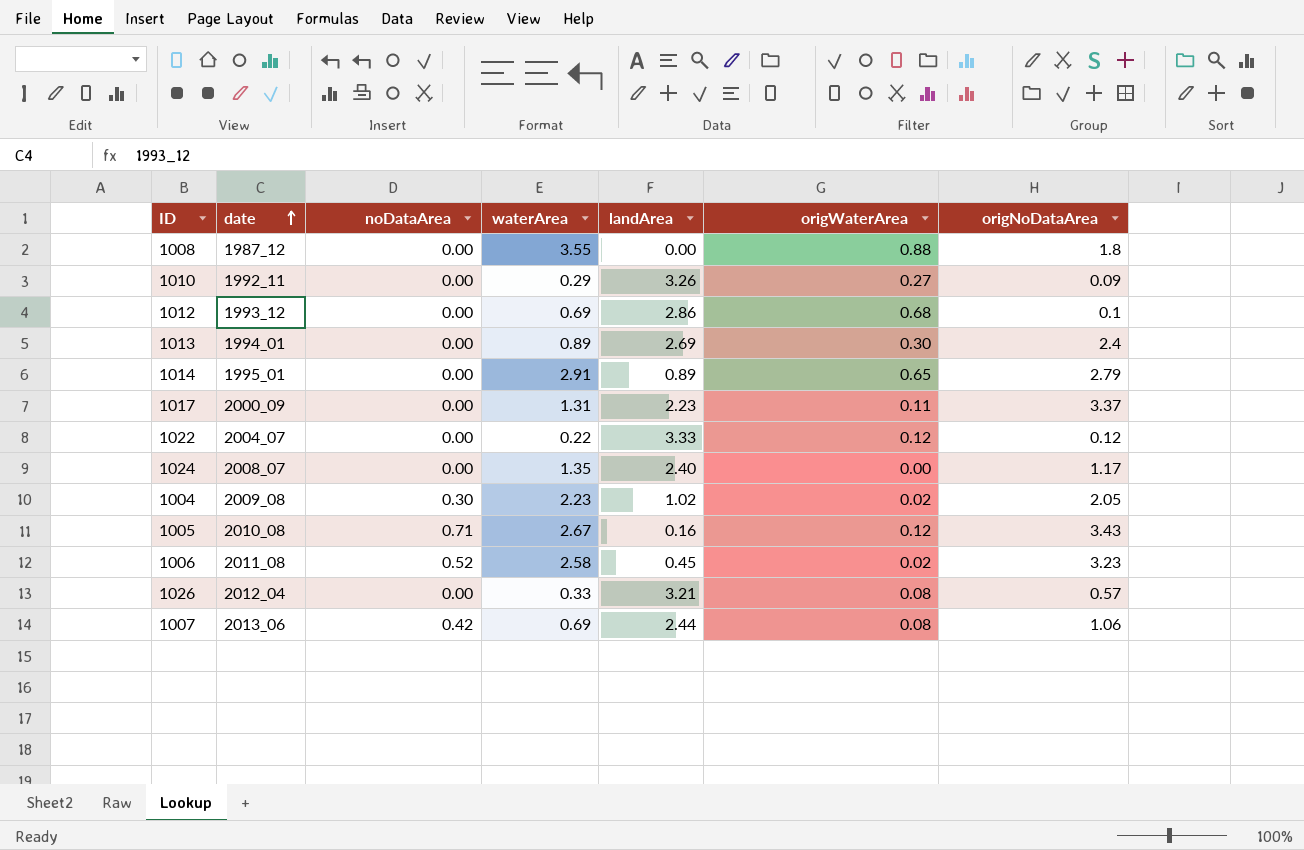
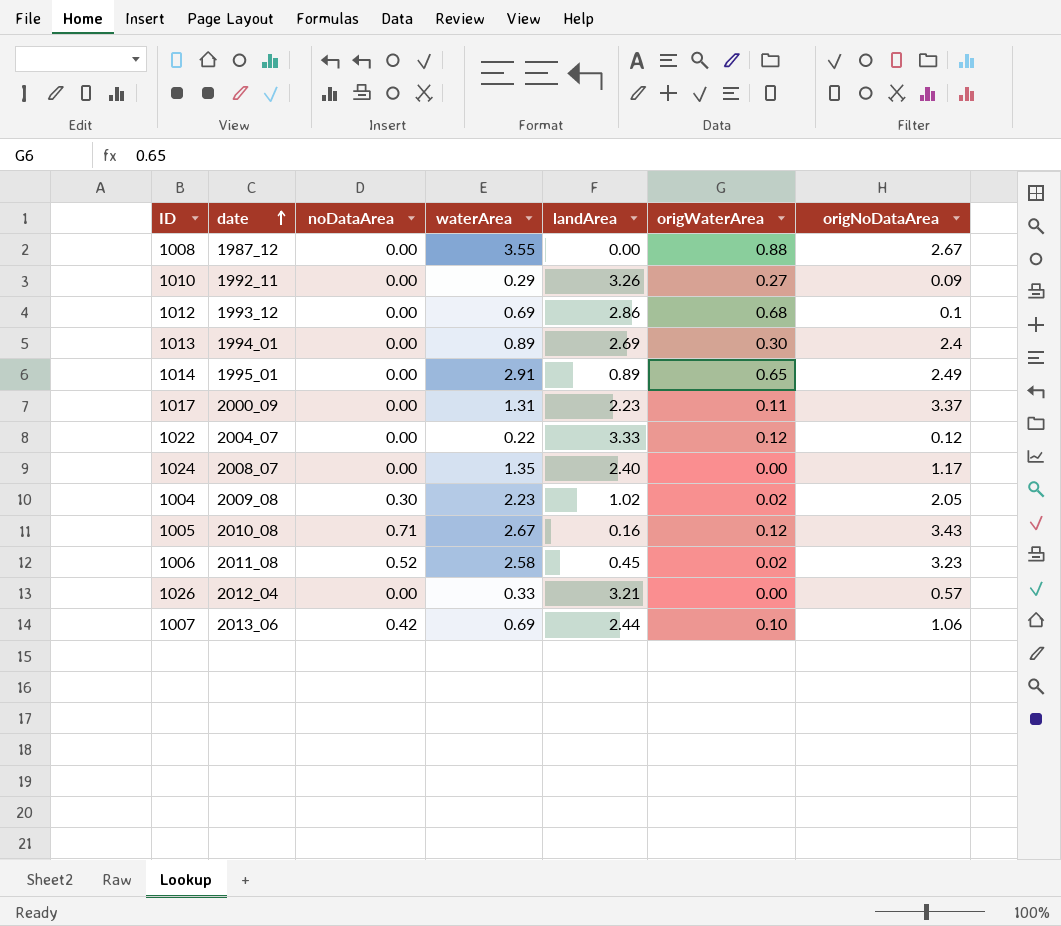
1008 | origNoDataArea: 1.8 -> 2.67
1014 | origNoDataArea: 2.79 -> 2.49
1026 | origWaterArea: 0.08 -> 0.00
1007 | origWaterArea: 0.08 -> 0.10

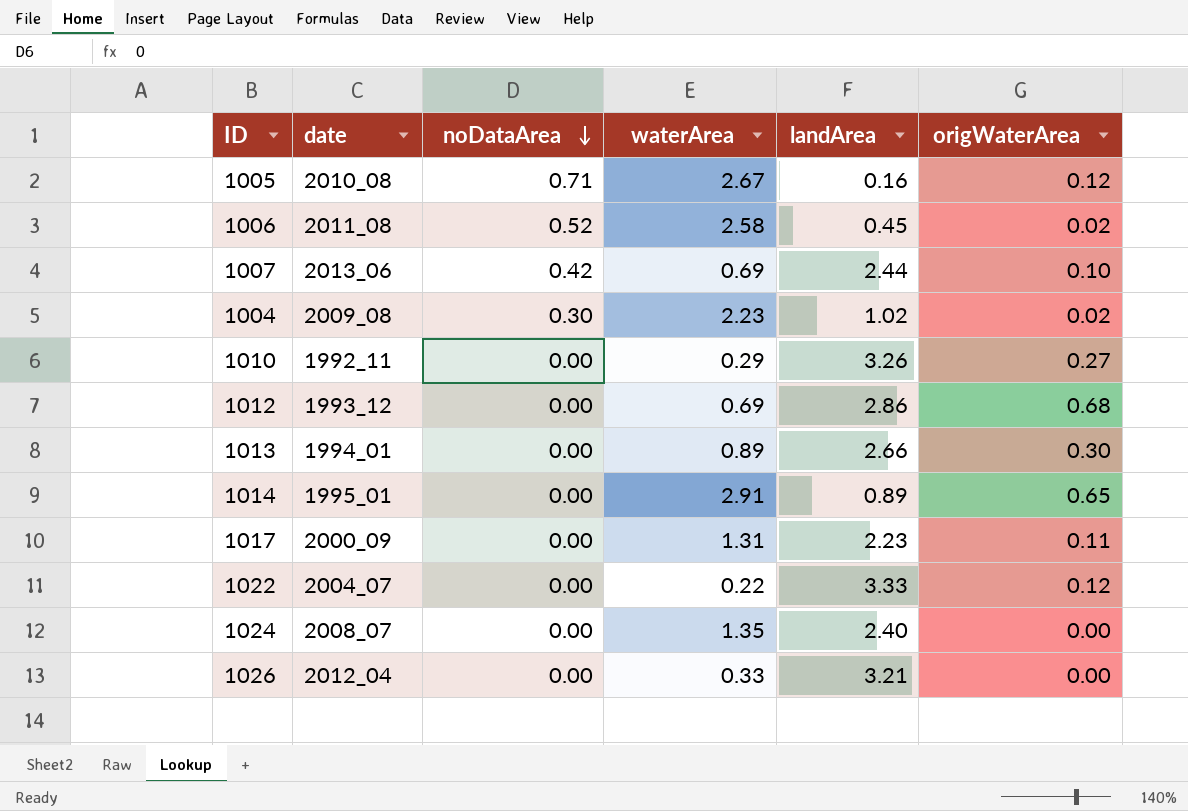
row order: date ascending -> noDataArea descending
column origNoDataArea | position: 7 -> none
row 1008: 1987_12 | 0.00 | 3.55 | 0.00 | 0.88 | 2.67 -> none
1013 | landArea: 2.69 -> 2.66

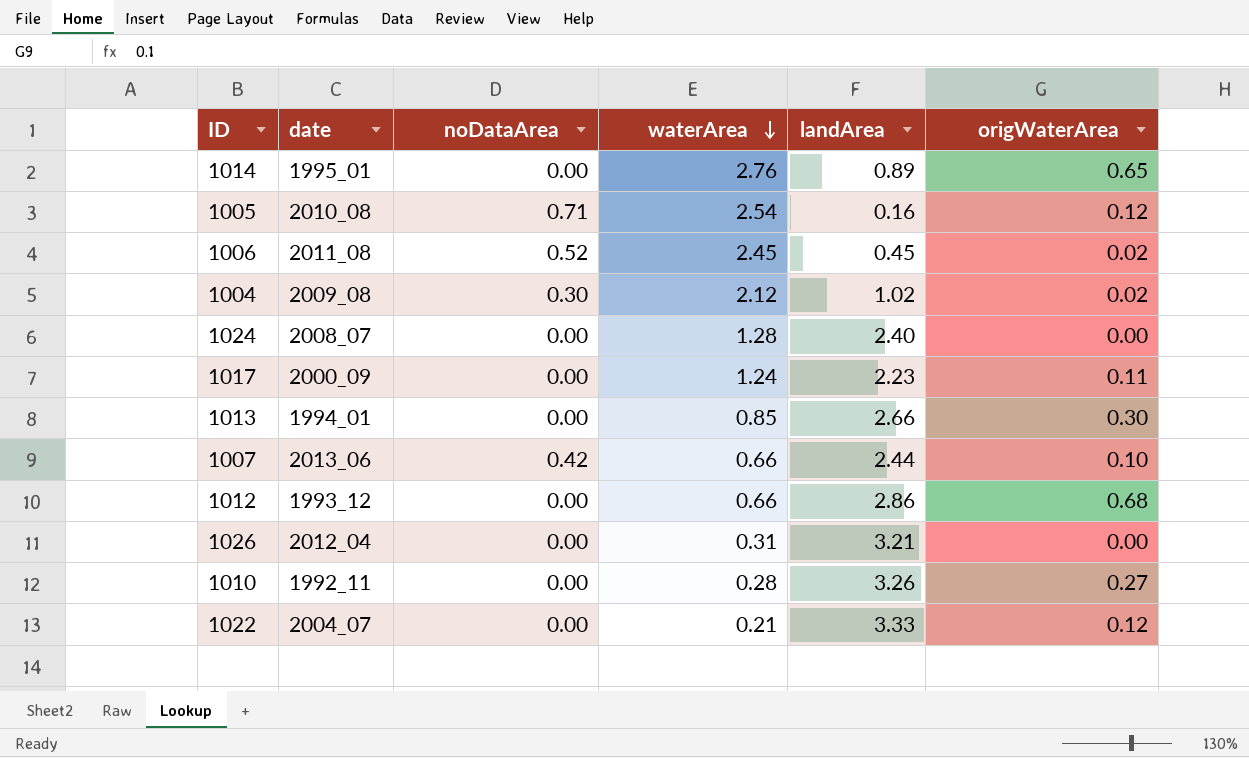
row order: noDataArea descending -> waterArea descending
1014 | waterArea: 2.91 -> 2.76
1005 | waterArea: 2.67 -> 2.54
1006 | waterArea: 2.58 -> 2.45
1004 | waterArea: 2.23 -> 2.12
1024 | waterArea: 1.35 -> 1.28
1017 | waterArea: 1.31 -> 1.24
1013 | waterArea: 0.89 -> 0.85
1007 | waterArea: 0.69 -> 0.66
1012 | waterArea: 0.69 -> 0.66
1026 | waterArea: 0.33 -> 0.31
1010 | waterArea: 0.29 -> 0.28
1022 | waterArea: 0.22 -> 0.21

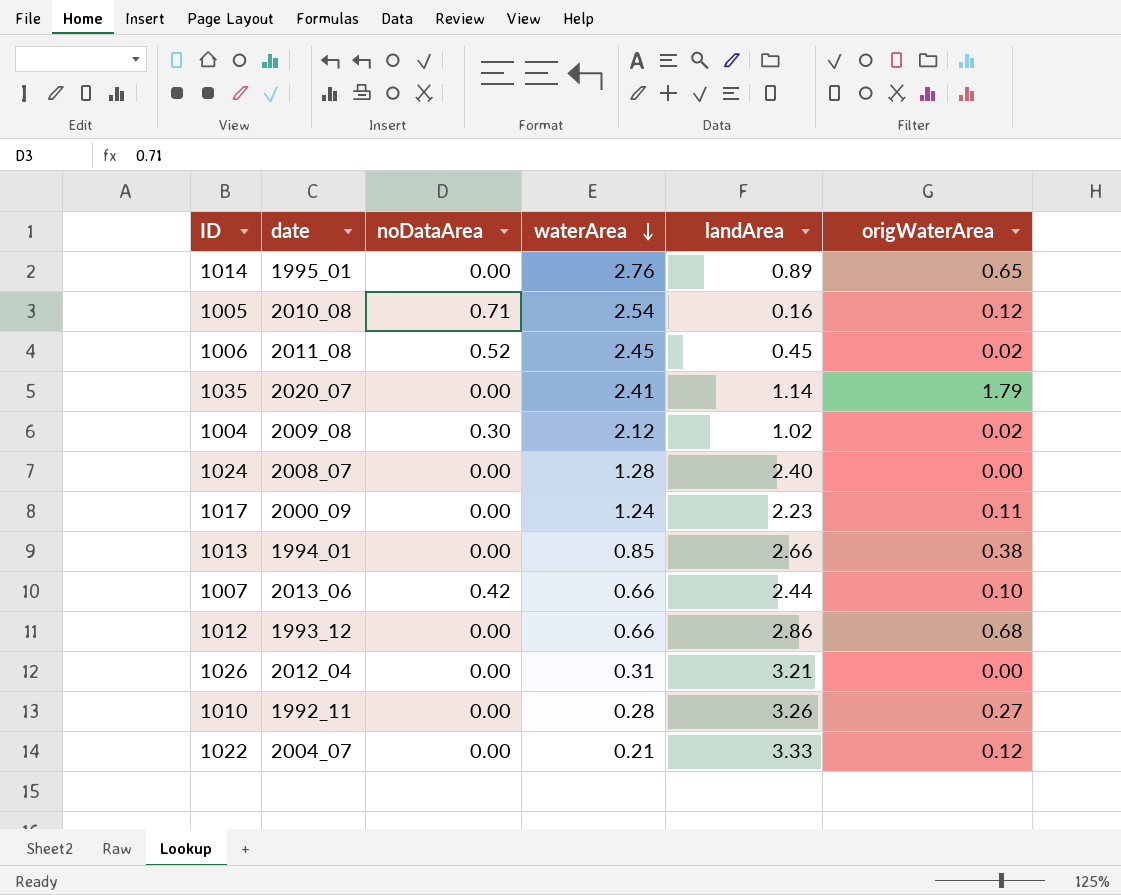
row 1035: none -> 2020_07 | 0.00 | 2.41 | 1.14 | 1.79
1013 | origWaterArea: 0.30 -> 0.38

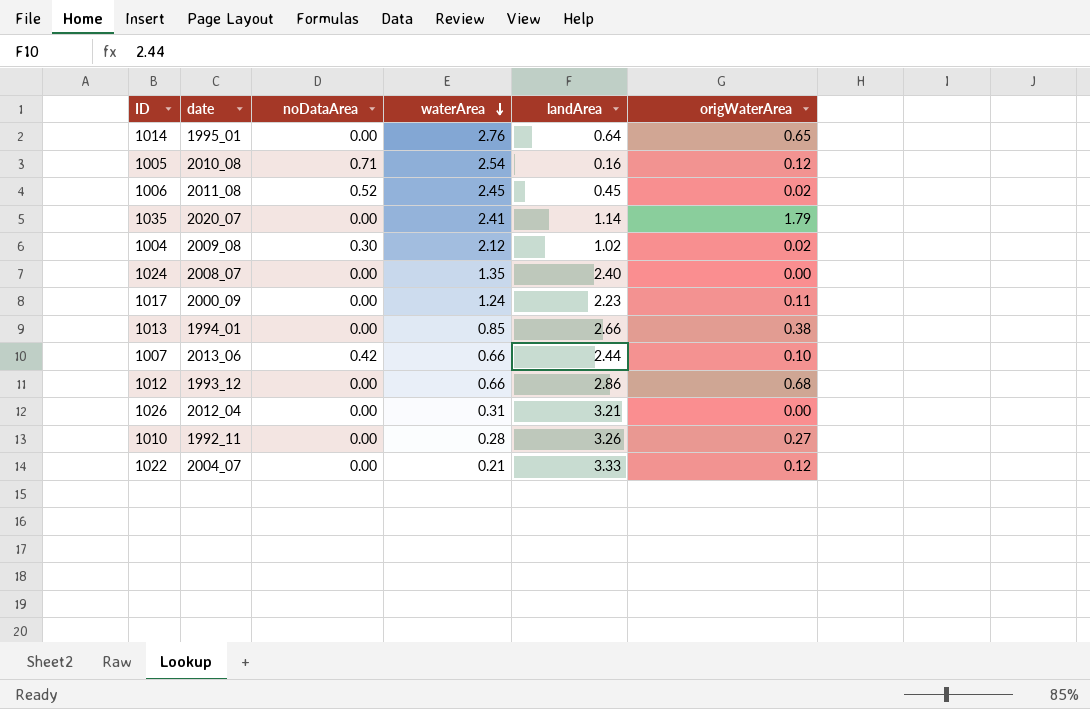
1014 | landArea: 0.89 -> 0.64
1024 | waterArea: 1.28 -> 1.35

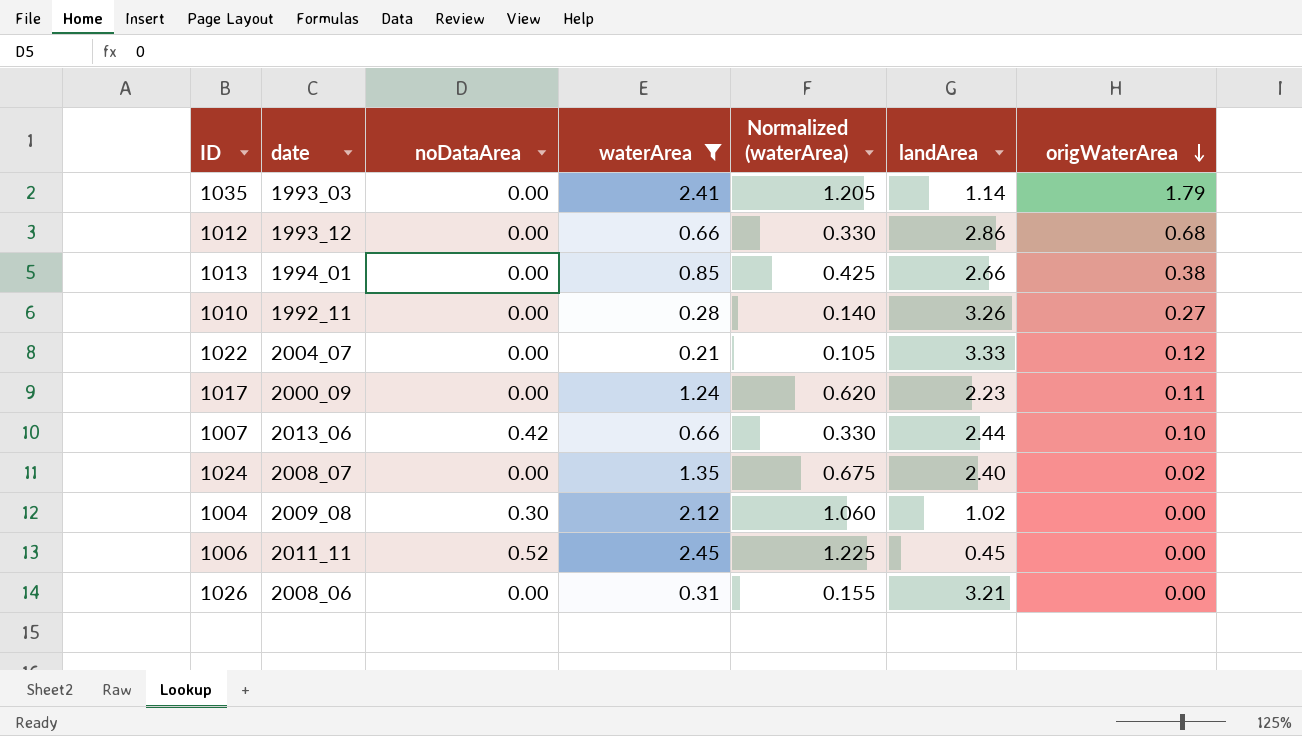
filter: none -> waterArea <= 2.45
row order: waterArea descending -> origWaterArea descending
column Normalized (waterArea) | formula: none -> [waterArea] * 0.5
1035 | date: 2020_07 -> 1993_03
1024 | origWaterArea: 0.00 -> 0.02
1004 | origWaterArea: 0.02 -> 0.00
1006 | date: 2011_08 -> 2011_11
1006 | origWaterArea: 0.02 -> 0.00
1026 | date: 2012_04 -> 2008_06

